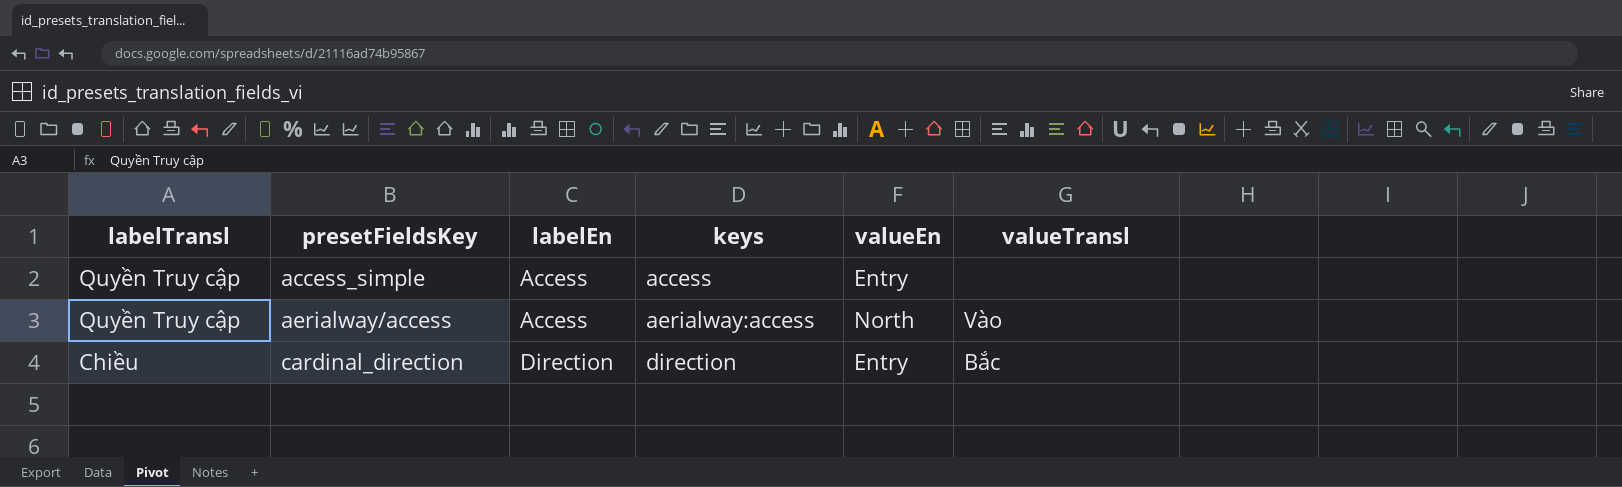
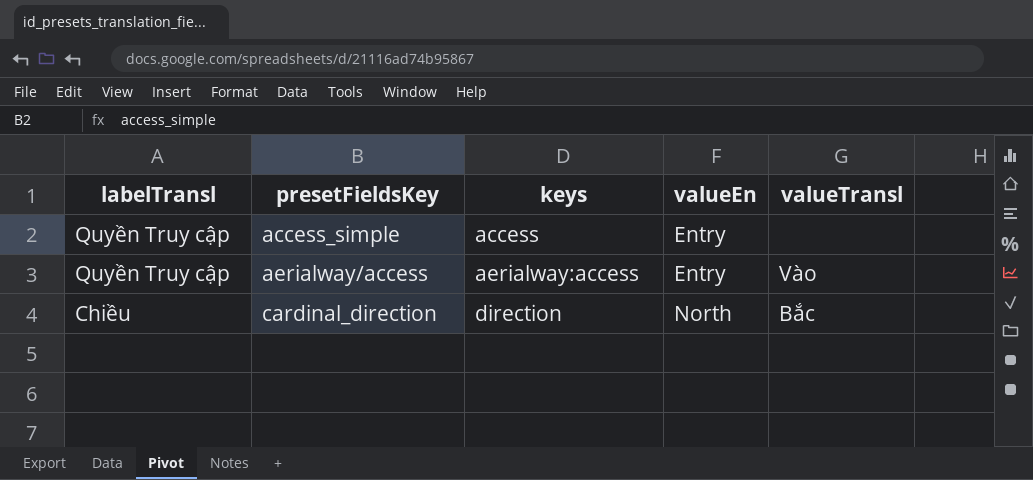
column labelEn | position: 3 -> none
aerialway/access | valueEn: North -> Entry
cardinal_direction | valueEn: Entry -> North

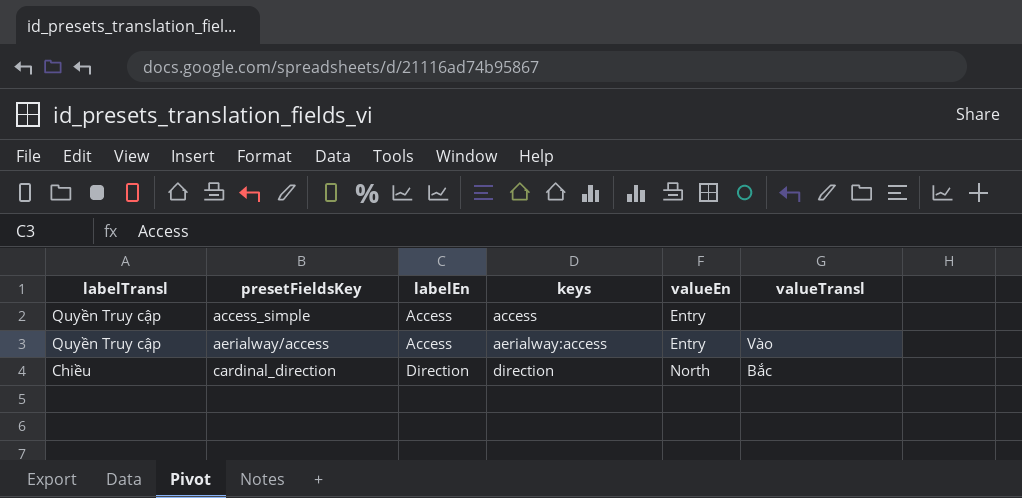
column labelEn | position: none -> 3

